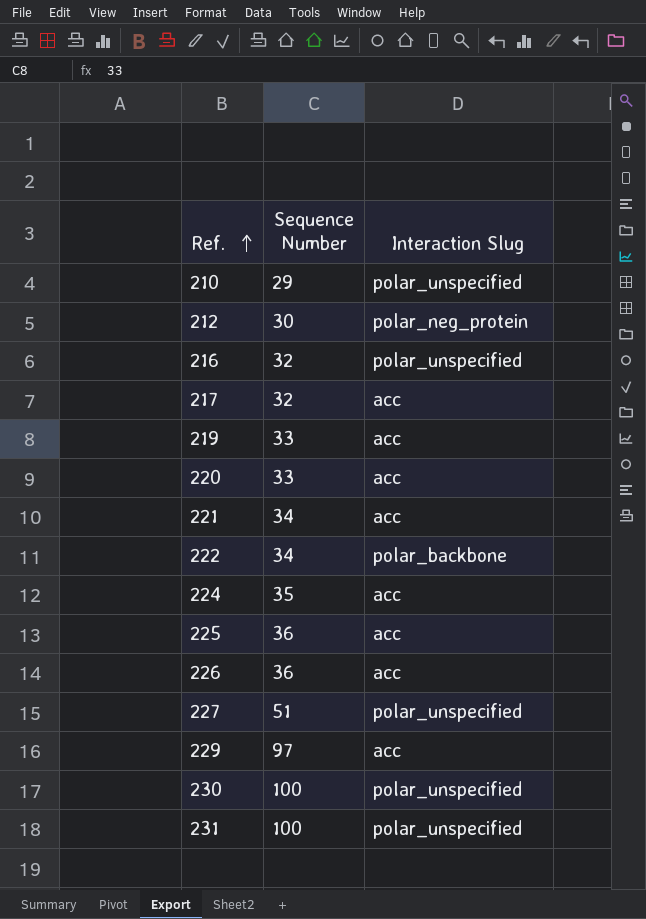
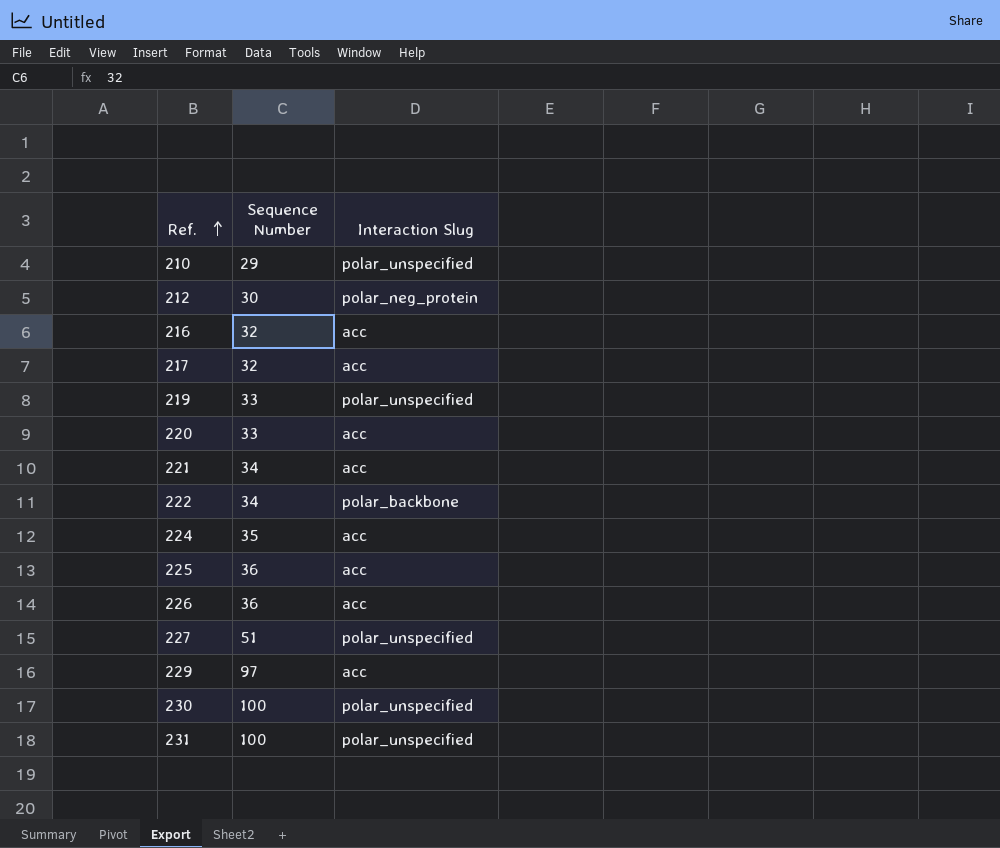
216 | Interaction Slug: polar_unspecified -> acc
219 | Interaction Slug: acc -> polar_unspecified

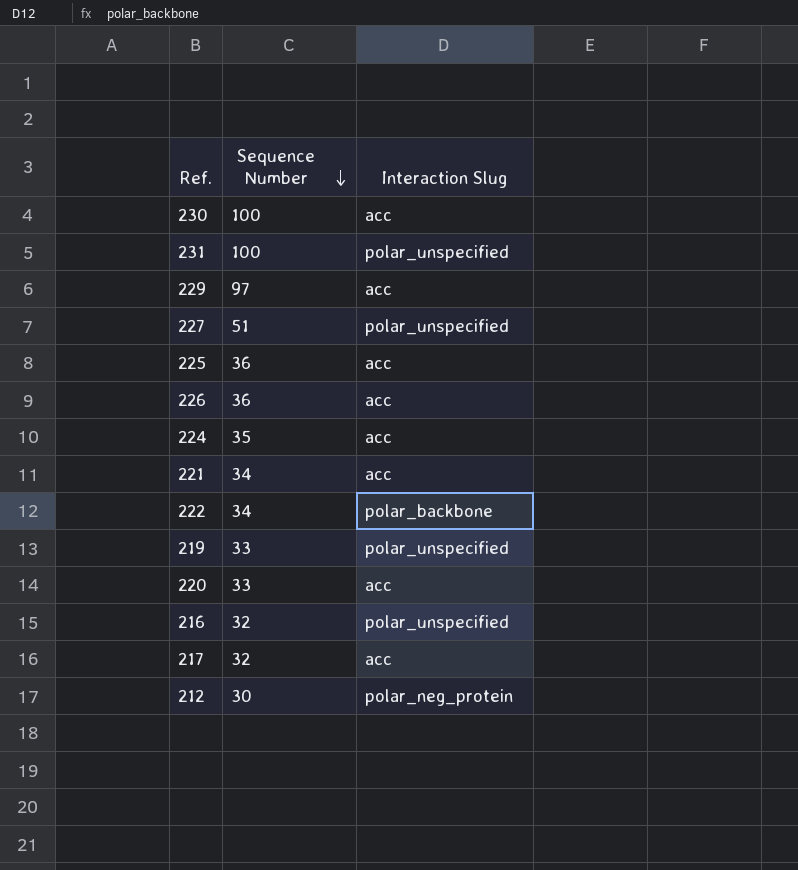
row order: Ref. ascending -> Sequence Number descending
row 210: 29 | polar_unspecified -> none
230 | Interaction Slug: polar_unspecified -> acc
216 | Interaction Slug: acc -> polar_unspecified

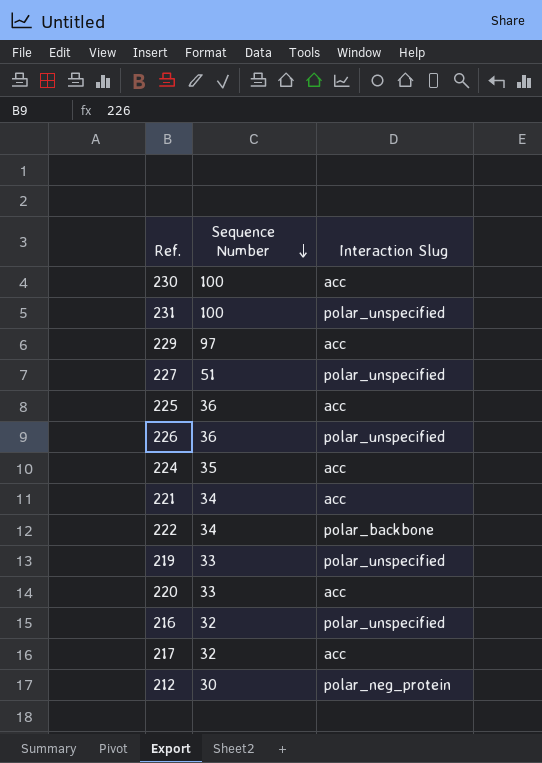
226 | Interaction Slug: acc -> polar_unspecified

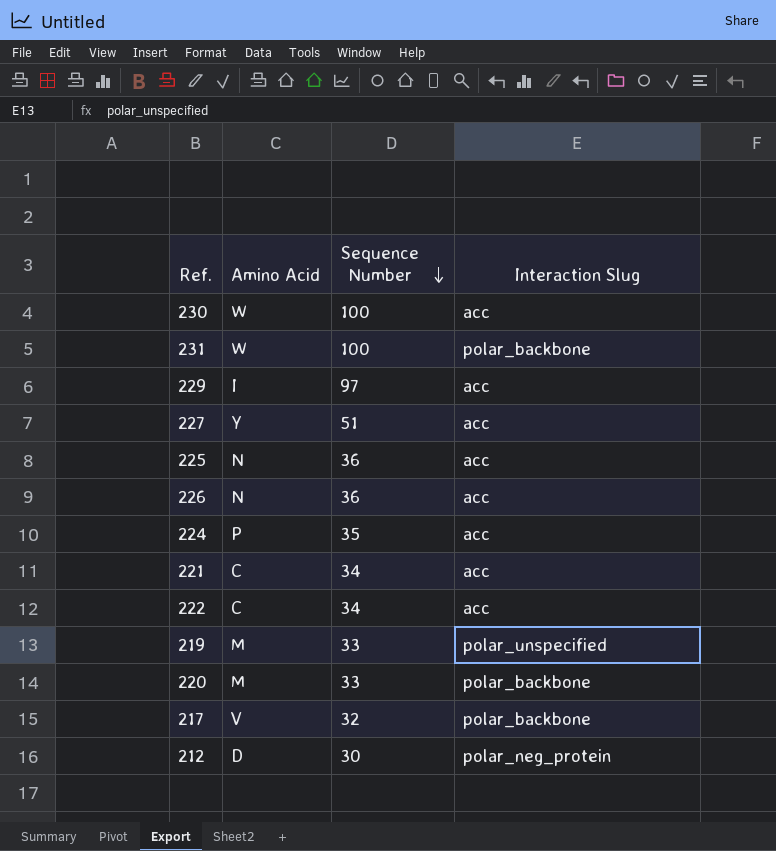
column Amino Acid | position: none -> 2
row 216: 32 | polar_unspecified -> none
231 | Interaction Slug: polar_unspecified -> polar_backbone
227 | Interaction Slug: polar_unspecified -> acc
226 | Interaction Slug: polar_unspecified -> acc
222 | Interaction Slug: polar_backbone -> acc
220 | Interaction Slug: acc -> polar_backbone
217 | Interaction Slug: acc -> polar_backbone

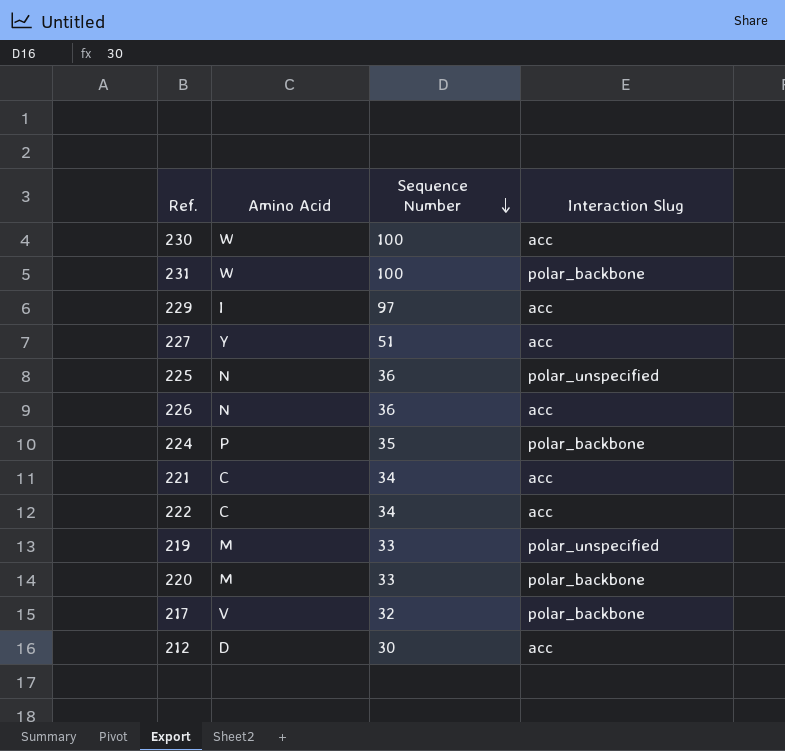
225 | Interaction Slug: acc -> polar_unspecified
224 | Interaction Slug: acc -> polar_backbone
212 | Interaction Slug: polar_neg_protein -> acc

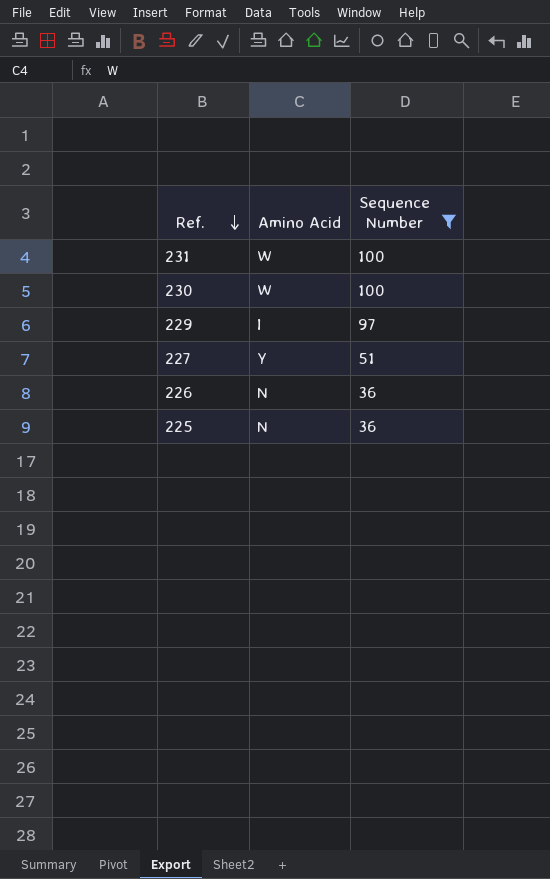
filter: none -> Sequence Number >= 36
row order: Sequence Number descending -> Ref. descending
column Interaction Slug | position: 4 -> none

